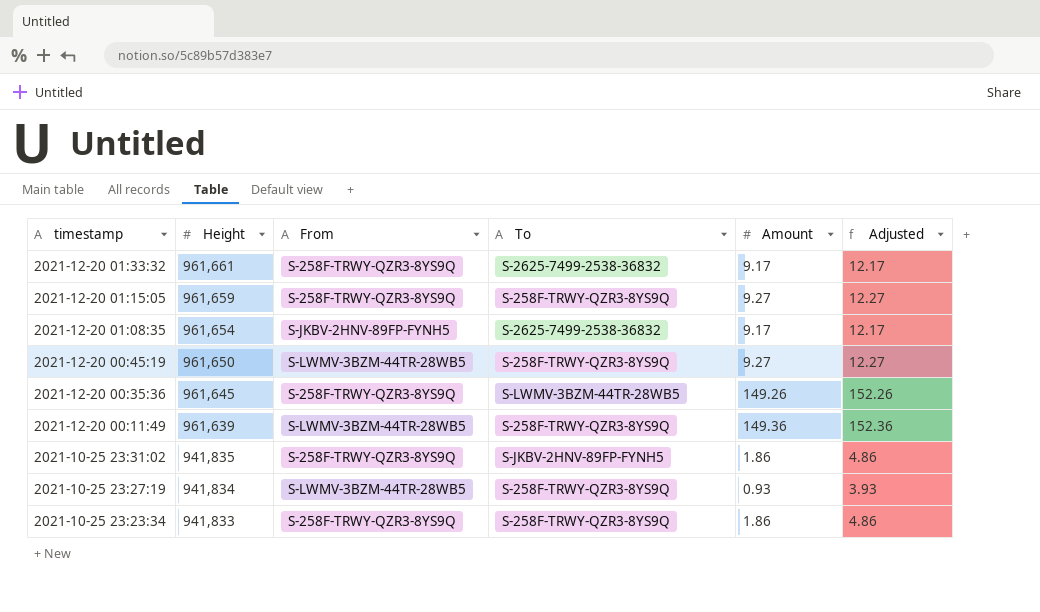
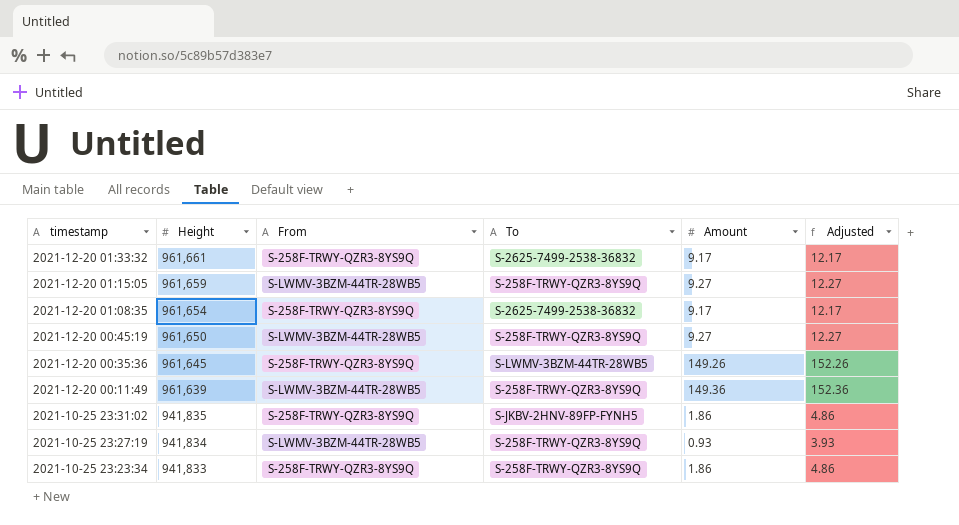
2021-12-20 01:15:05 | From: S-258F-TRWY-QZR3-8YS9Q -> S-LWMV-3BZM-44TR-28WB5
2021-12-20 01:08:35 | From: S-JKBV-2HNV-89FP-FYNH5 -> S-258F-TRWY-QZR3-8YS9Q

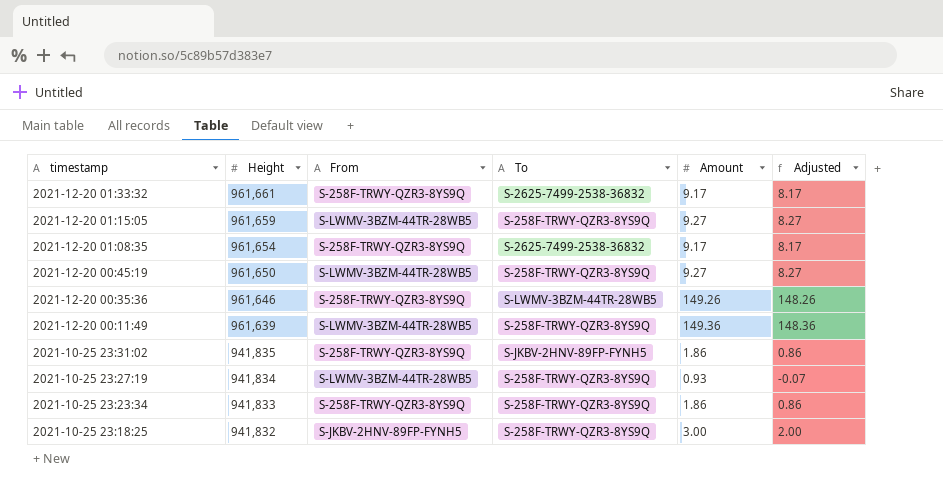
column Adjusted | formula: [Amount] + 3 -> [Amount] - 1
2021-12-20 00:35:36 | Height: 961,645 -> 961,646
row 2021-10-25 23:18:25: none -> 941,832 | S-JKBV-2HNV-89FP-FYNH5 | S-258F-TRWY-QZR3-8YS9Q | 3.00 | 2.00

